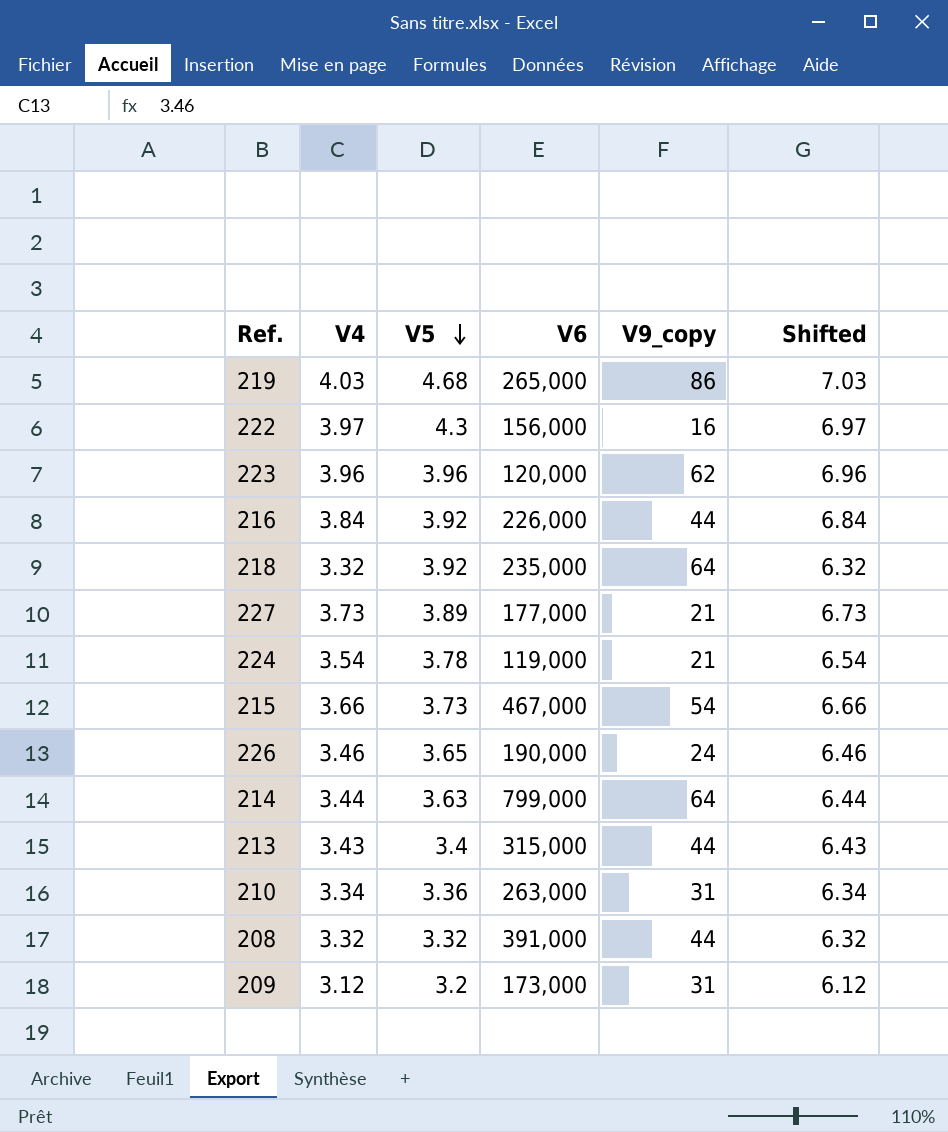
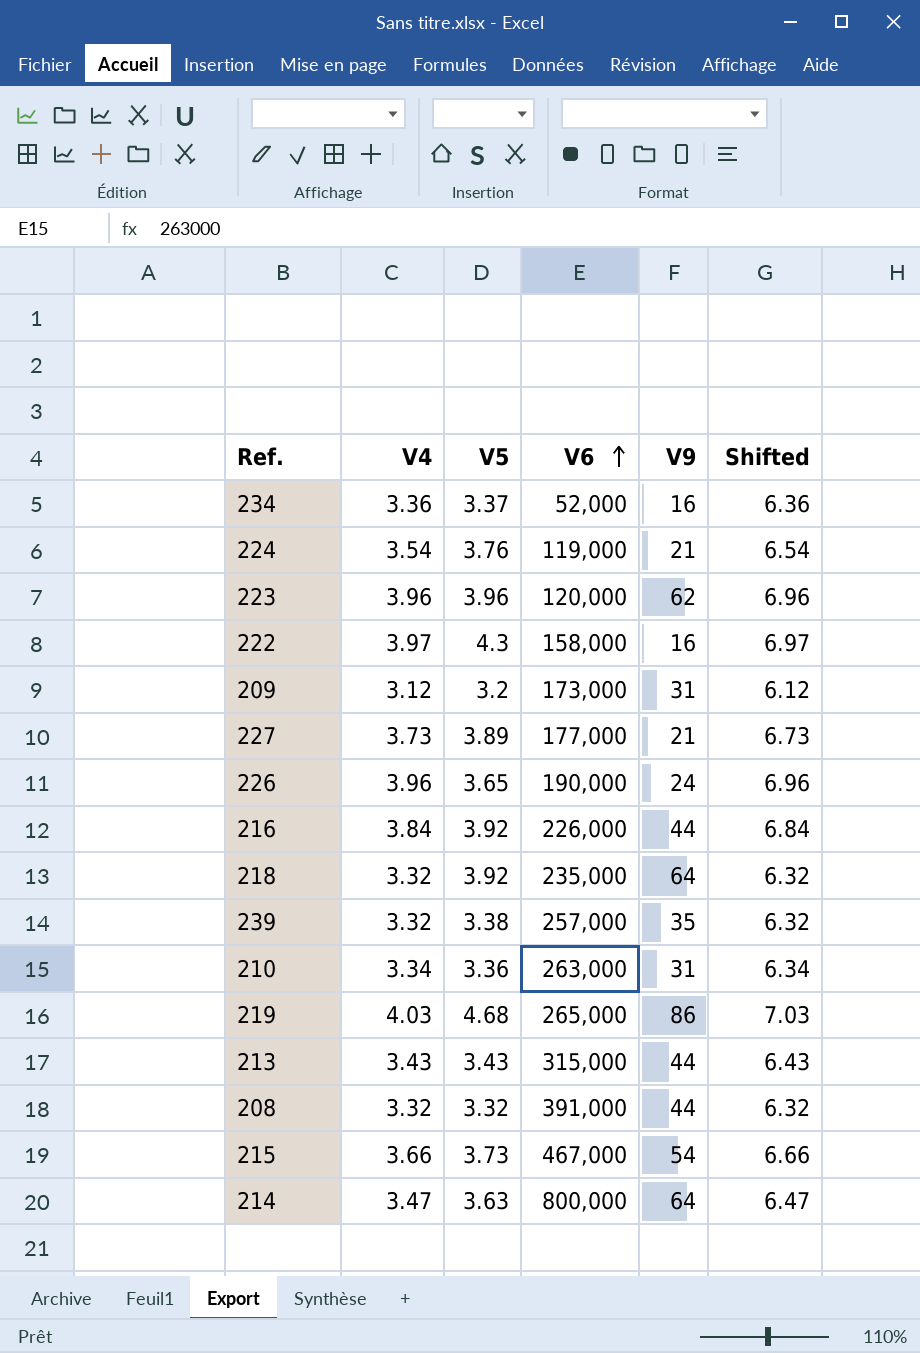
row order: V5 descending -> V6 ascending
column name: V9_copy -> V9
row 234: none -> 3.36 | 3.37 | 52,000 | 16 | 6.36
224 | V5: 3.78 -> 3.76
222 | V6: 156,000 -> 158,000
226 | V4: 3.46 -> 3.96
226 | Shifted: 6.46 -> 6.96
row 239: none -> 3.32 | 3.38 | 257,000 | 35 | 6.32
213 | V5: 3.4 -> 3.43
214 | V4: 3.44 -> 3.47
214 | V6: 799,000 -> 800,000
214 | Shifted: 6.44 -> 6.47

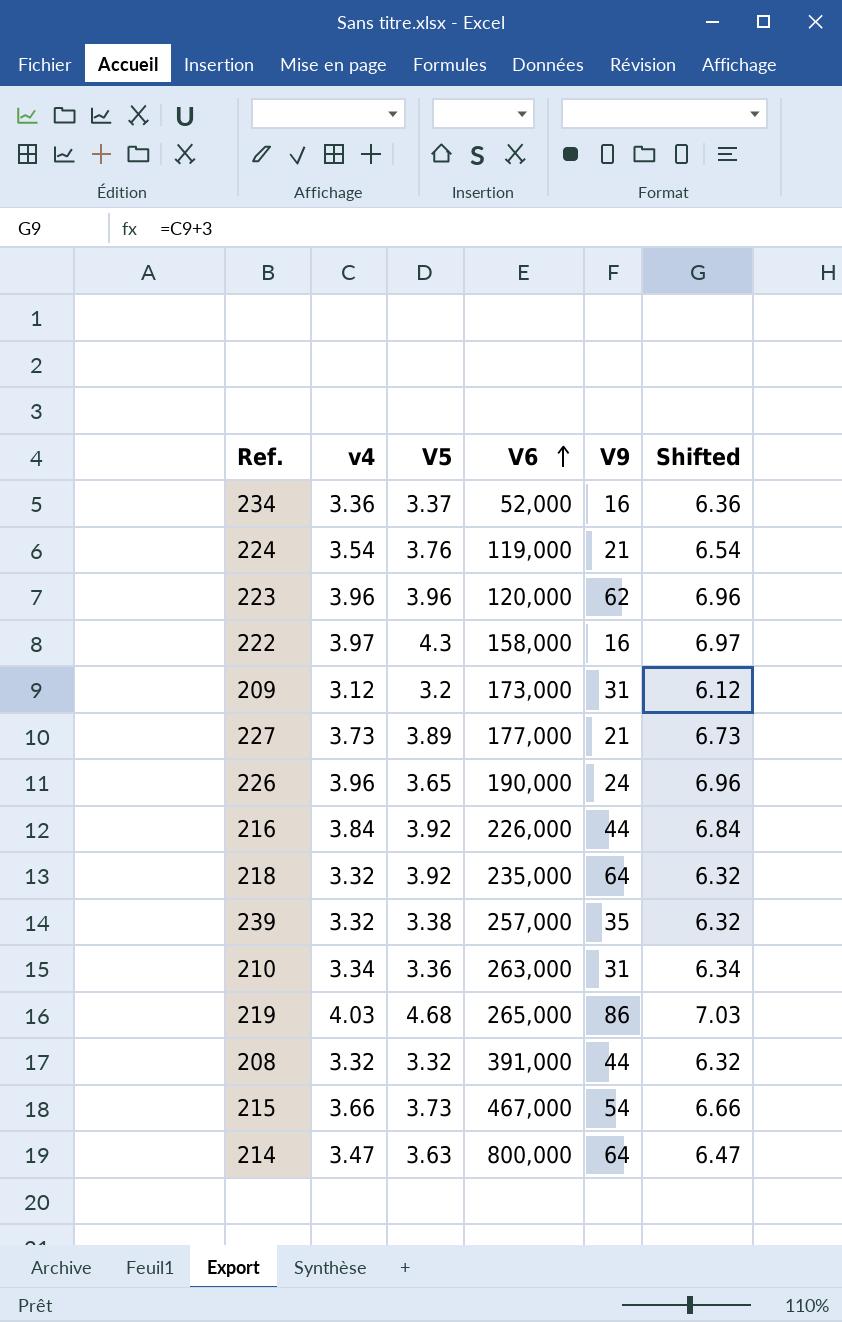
column name: V4 -> v4
row 213: 3.43 | 3.43 | 315,000 | 44 | 6.43 -> none

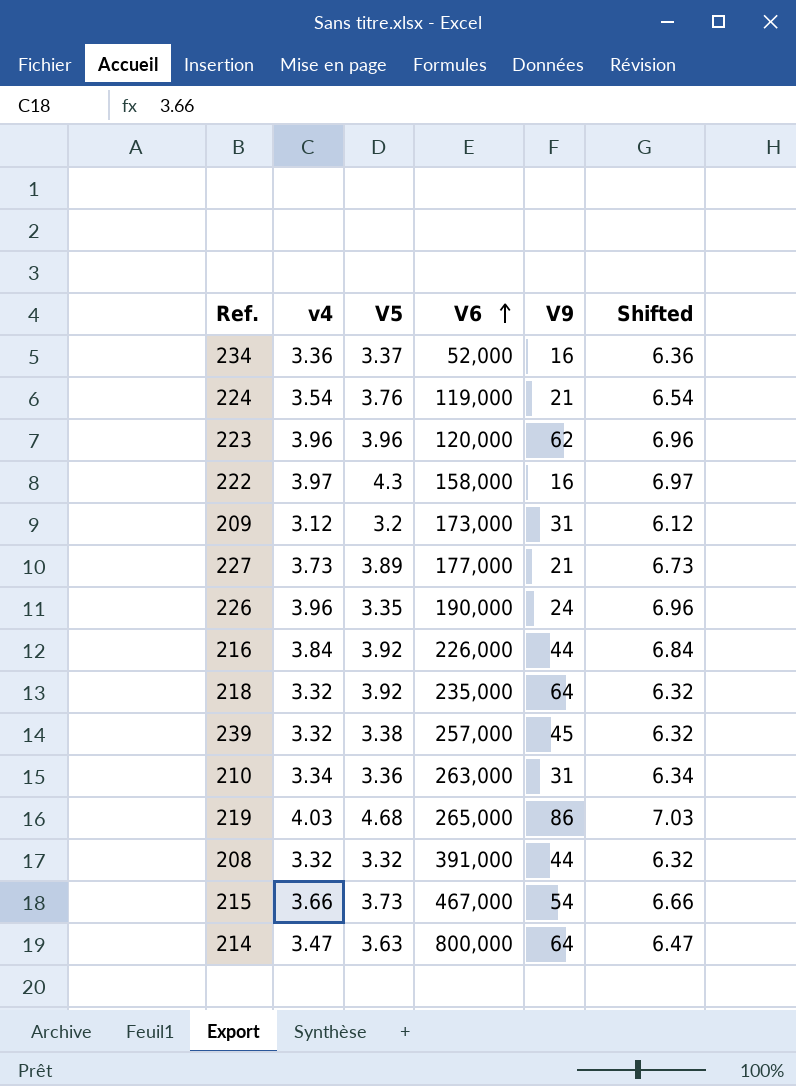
226 | V5: 3.65 -> 3.35
239 | V9: 35 -> 45

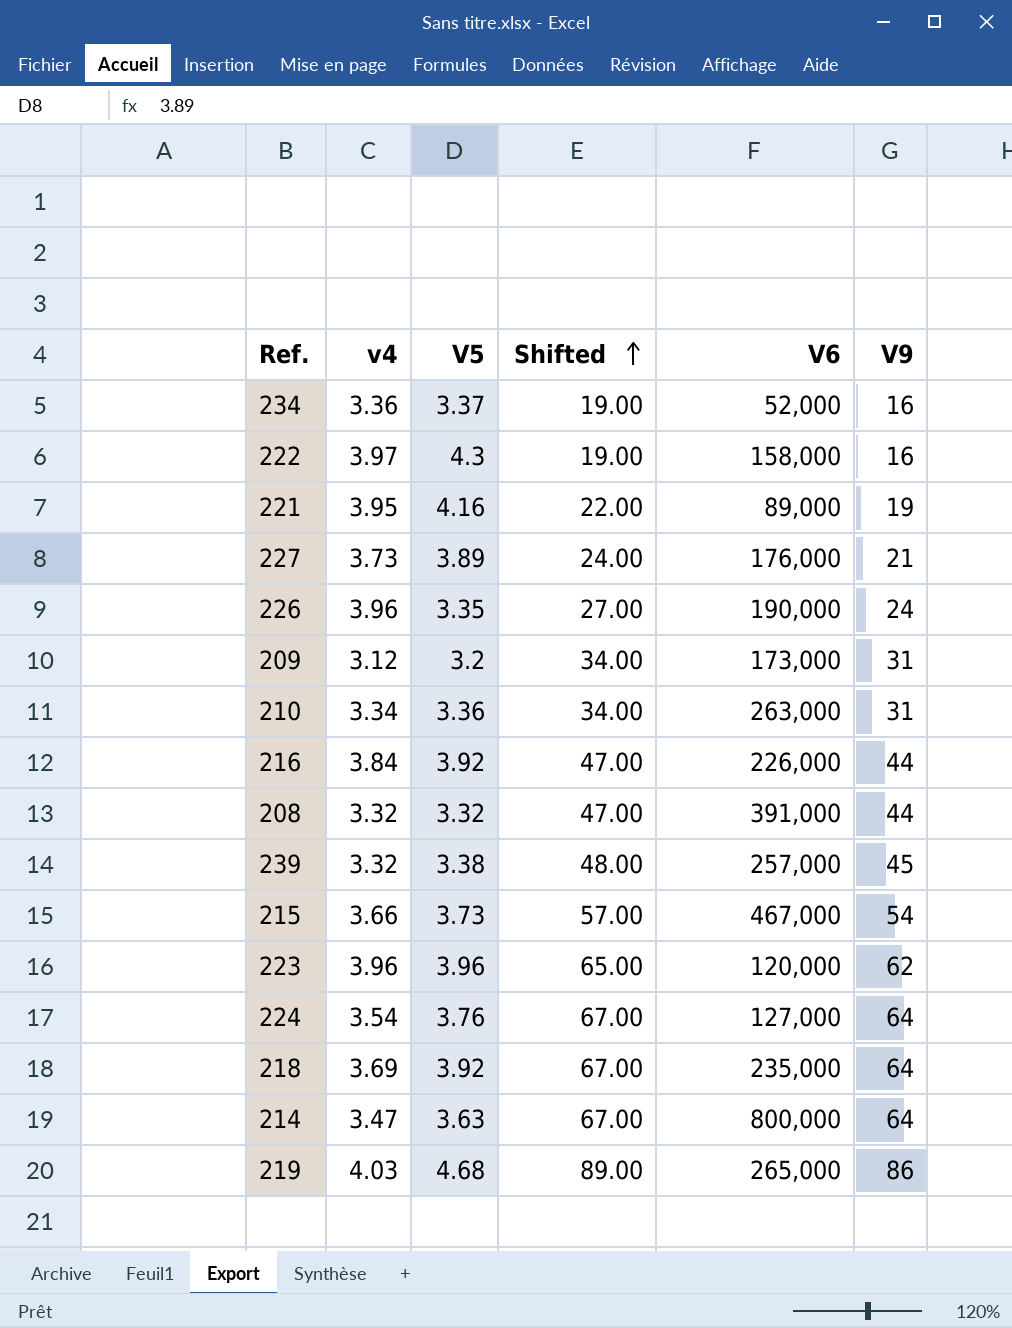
row order: V6 ascending -> Shifted ascending
column Shifted | formula: [v4] + 3 -> [V9] + 3
column Shifted | position: 6 -> 4
row 221: none -> 3.95 | 4.16 | 22.00 | 89,000 | 19
227 | V6: 177,000 -> 176,000
224 | V6: 119,000 -> 127,000
224 | V9: 21 -> 64
218 | v4: 3.32 -> 3.69

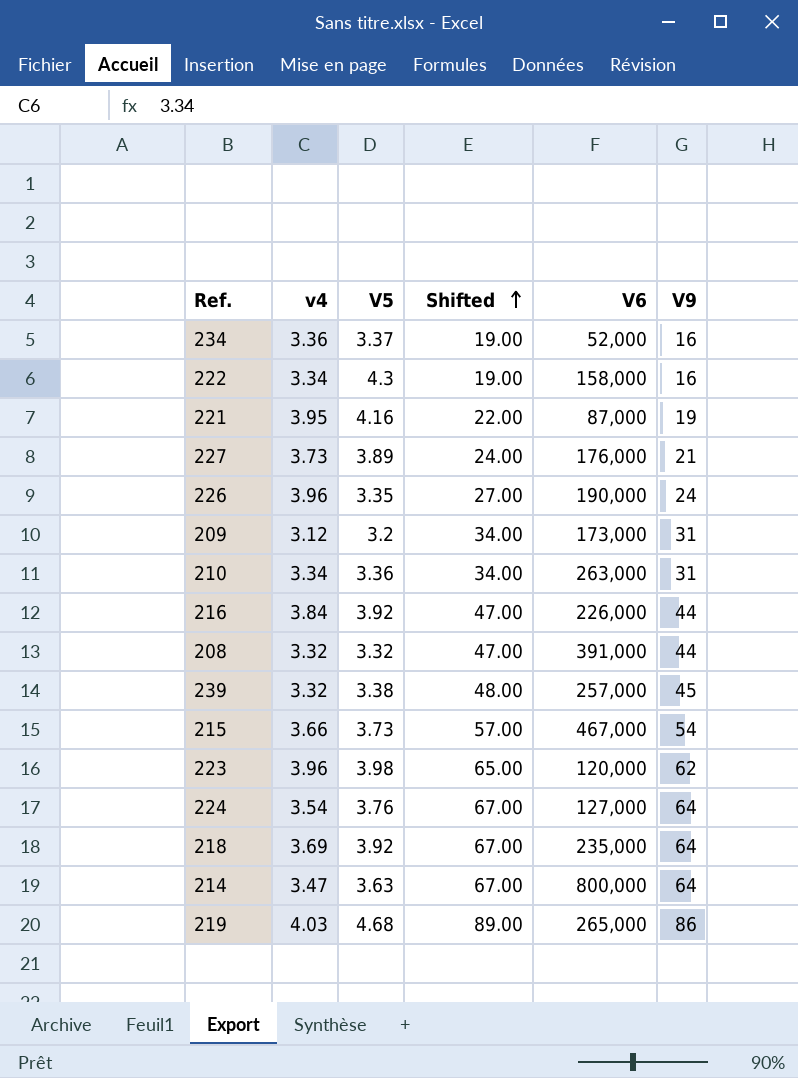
222 | v4: 3.97 -> 3.34
221 | V6: 89,000 -> 87,000
223 | V5: 3.96 -> 3.98

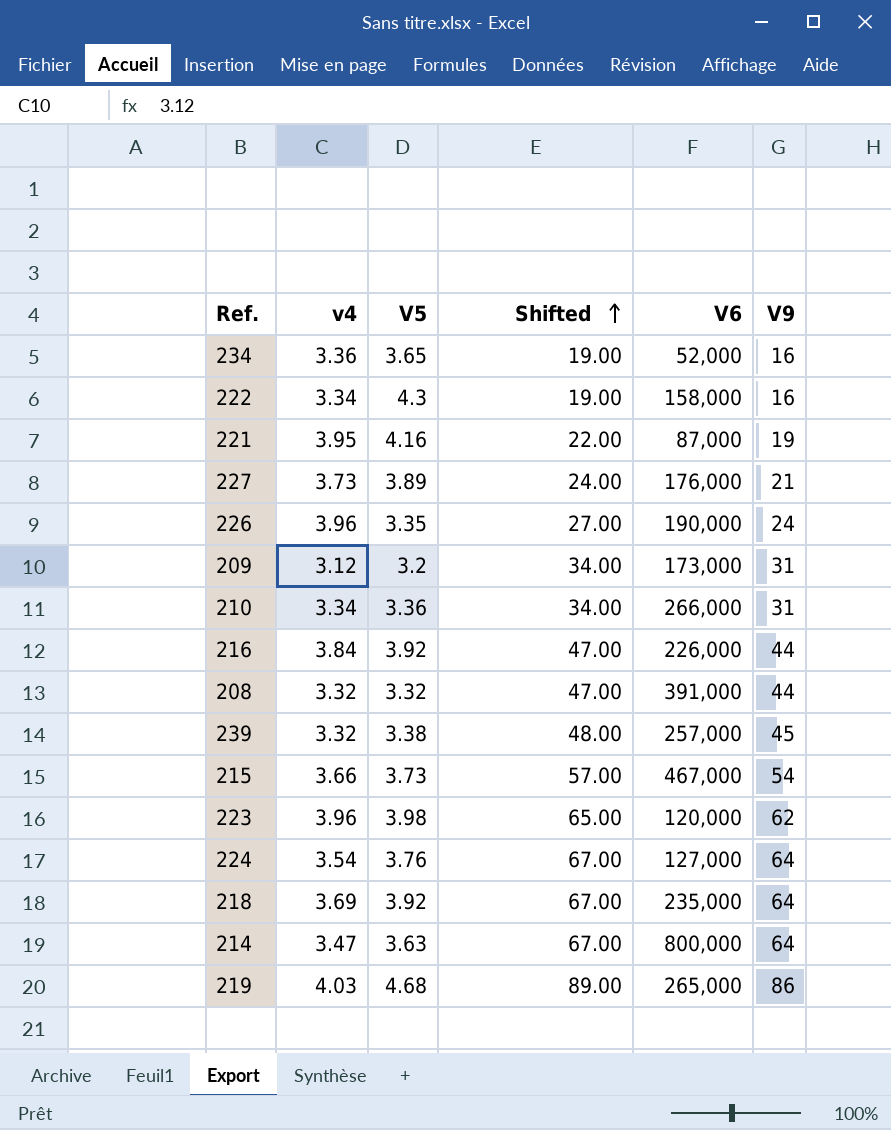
234 | V5: 3.37 -> 3.65
210 | V6: 263,000 -> 266,000

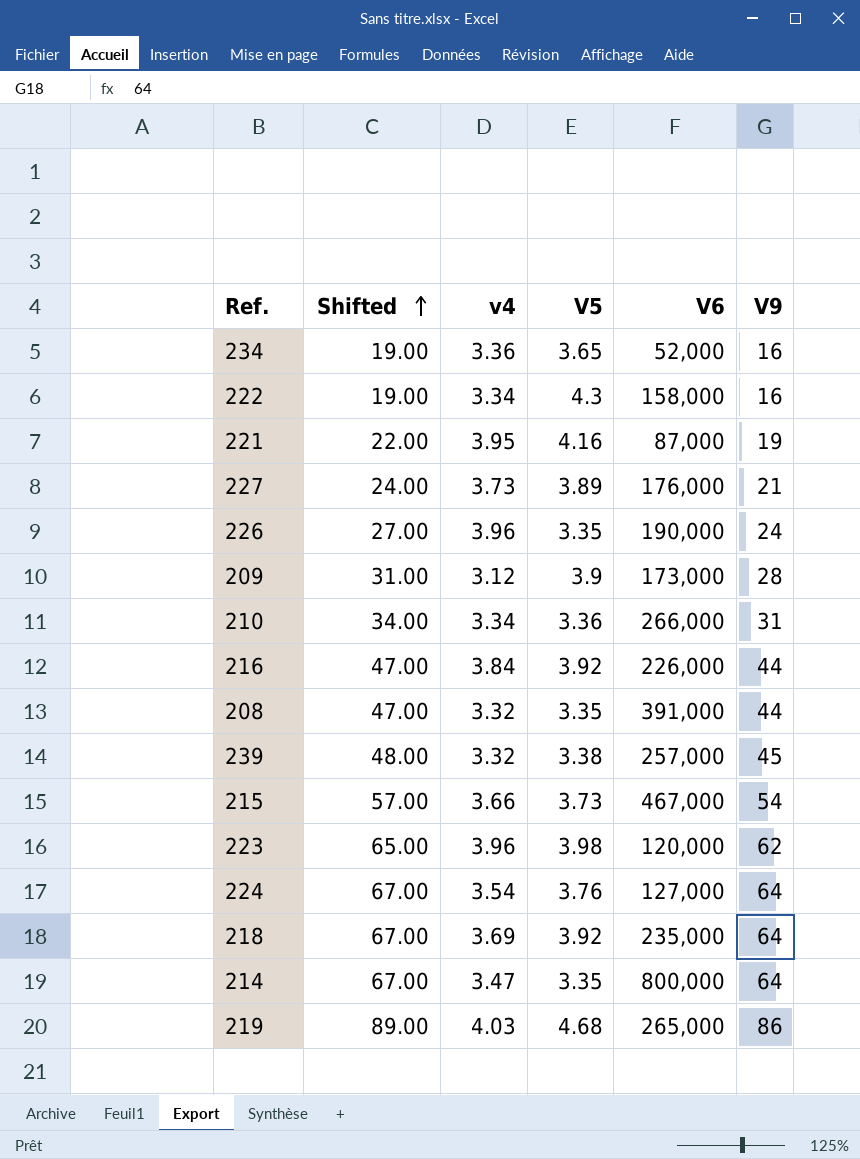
column Shifted | position: 4 -> 2
209 | Shifted: 34.00 -> 31.00
209 | V5: 3.2 -> 3.9
209 | V9: 31 -> 28
208 | V5: 3.32 -> 3.35
214 | V5: 3.63 -> 3.35

